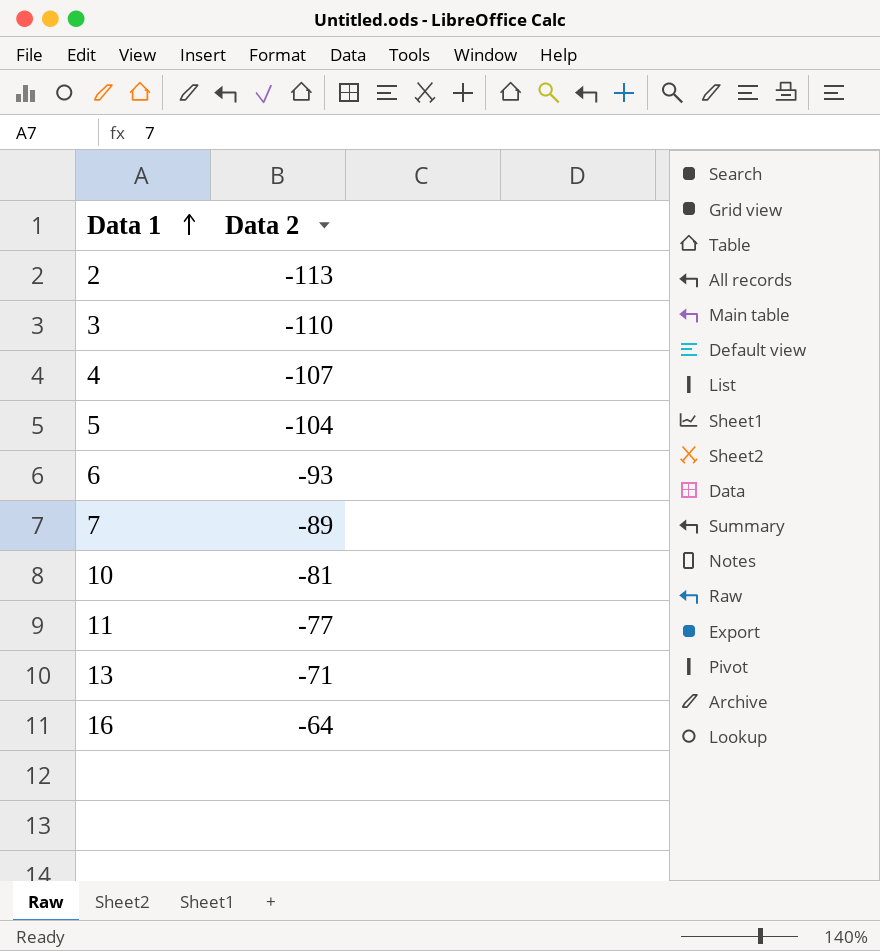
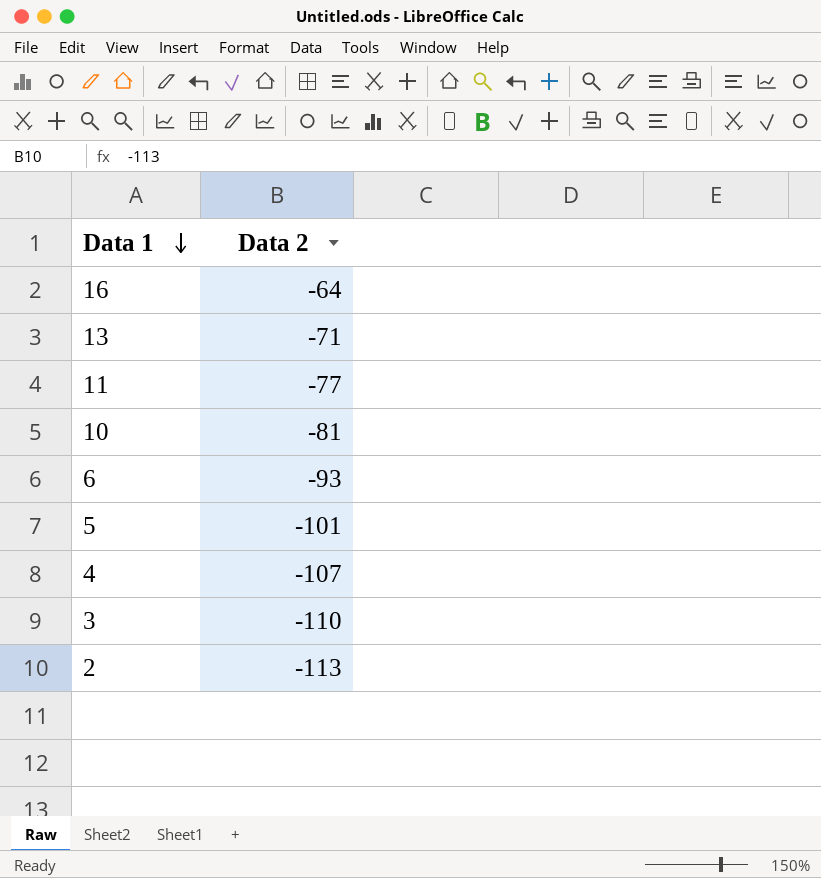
row order: Data 1 ascending -> Data 1 descending
row 7: -89 -> none
5 | Data 2: -104 -> -101

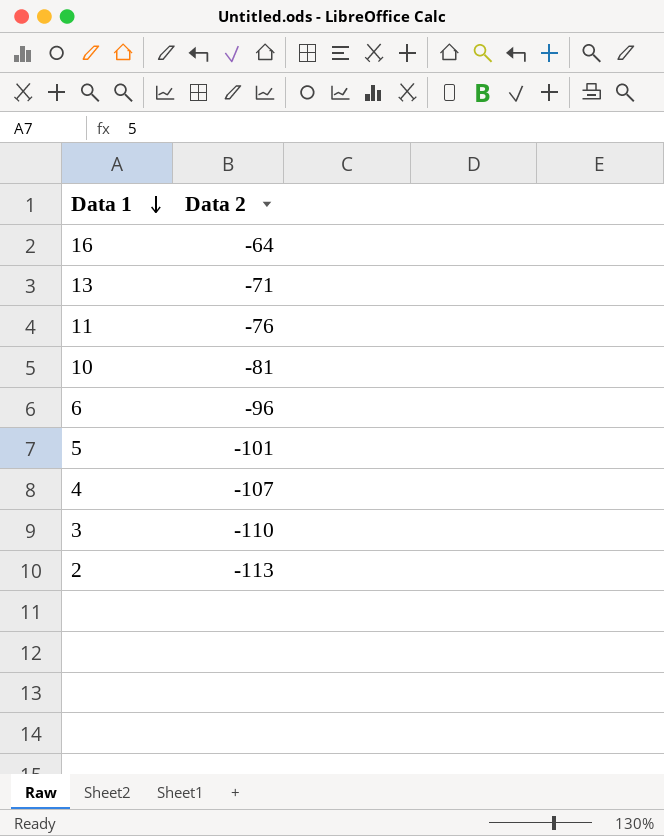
11 | Data 2: -77 -> -76
6 | Data 2: -93 -> -96

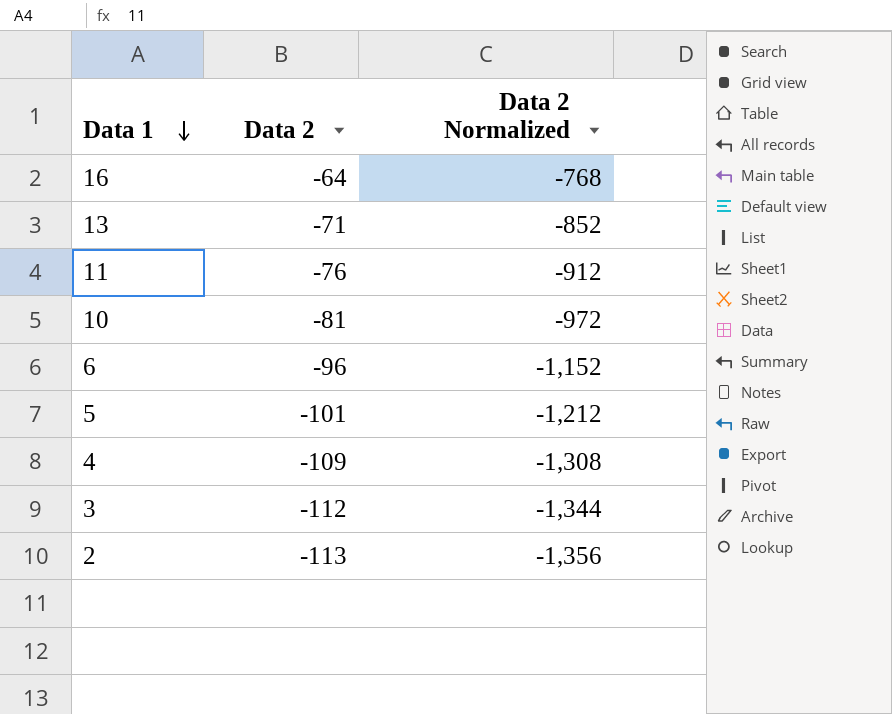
column Data 2 Normalized | formula: none -> [Data 2] * 12
4 | Data 2: -107 -> -109
3 | Data 2: -110 -> -112

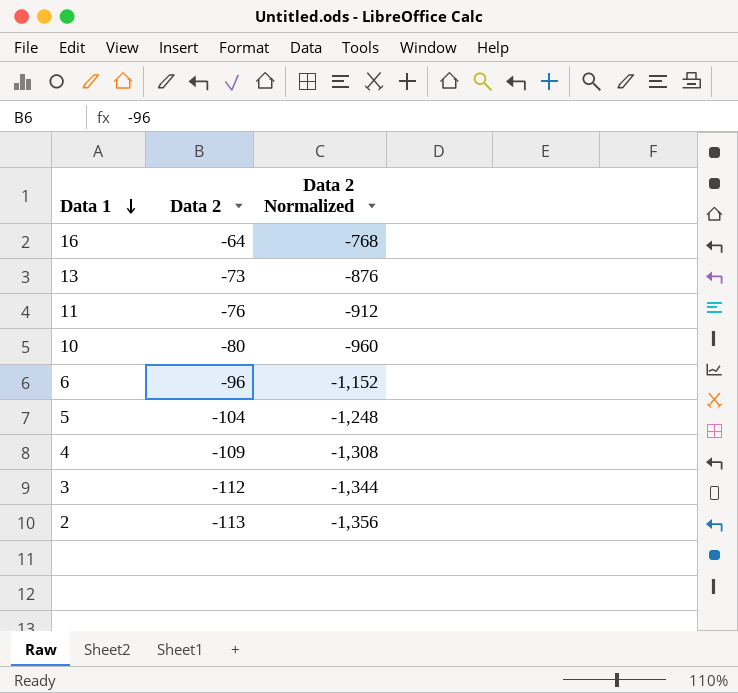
13 | Data 2: -71 -> -73
13 | Data 2 Normalized: -852 -> -876
10 | Data 2: -81 -> -80
10 | Data 2 Normalized: -972 -> -960
5 | Data 2: -101 -> -104
5 | Data 2 Normalized: -1,212 -> -1,248

